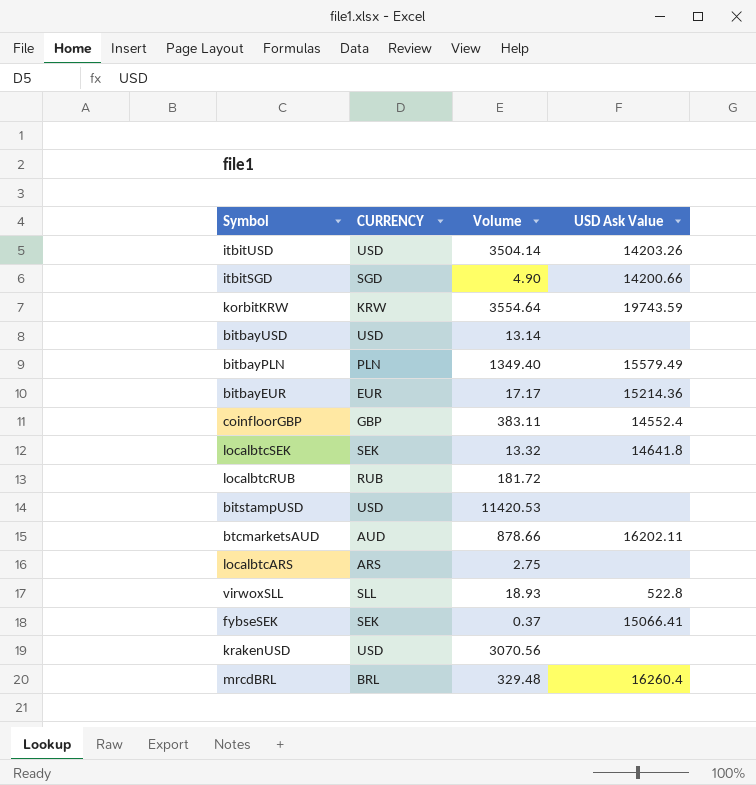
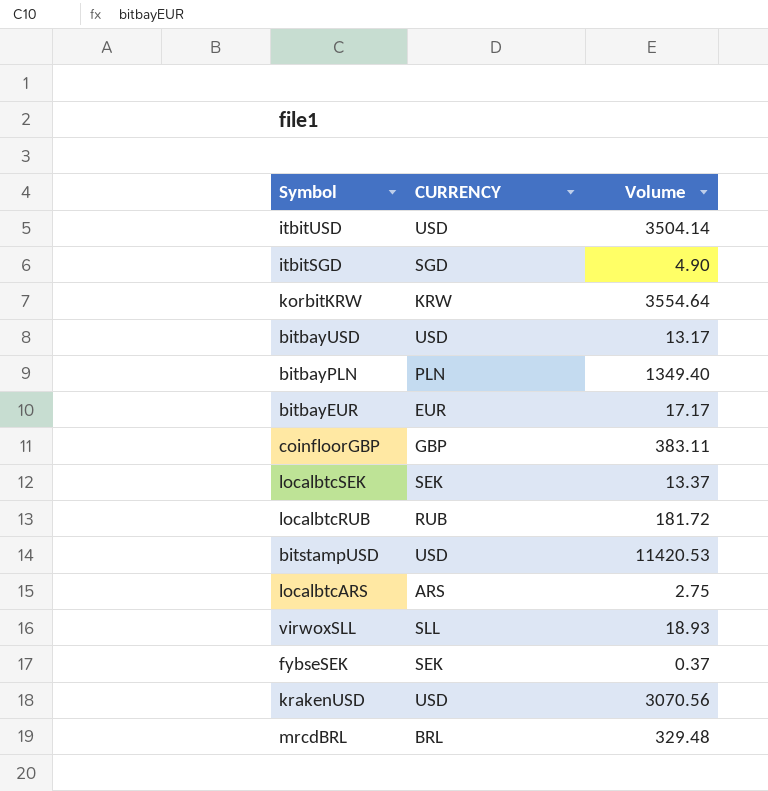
column USD Ask Value | position: 4 -> none
row btcmarketsAUD: AUD | 878.66 | 16202.11 -> none
bitbayUSD | Volume: 13.14 -> 13.17
localbtcSEK | Volume: 13.32 -> 13.37

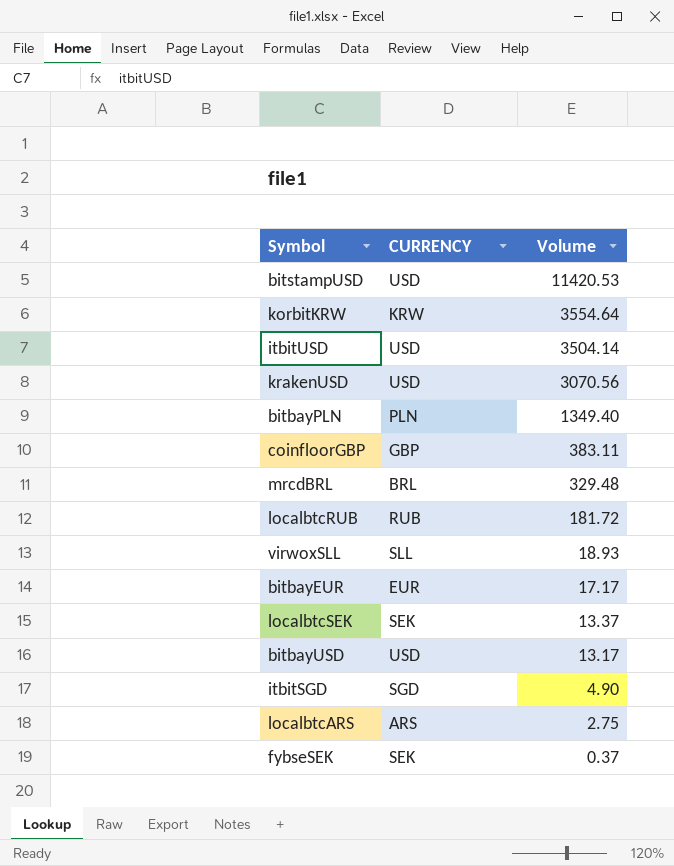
row order: none -> Volume descending

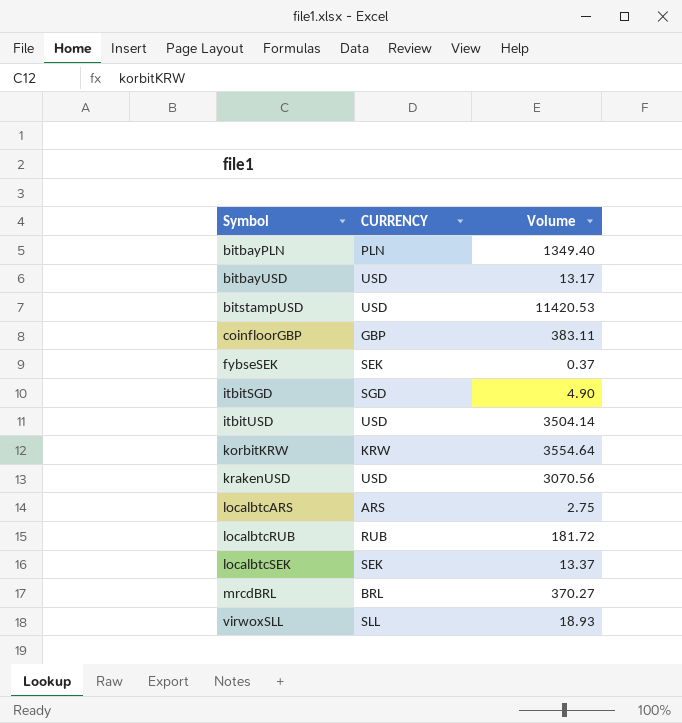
row order: Volume descending -> Symbol ascending
row bitbayEUR: EUR | 17.17 -> none
mrcdBRL | Volume: 329.48 -> 370.27

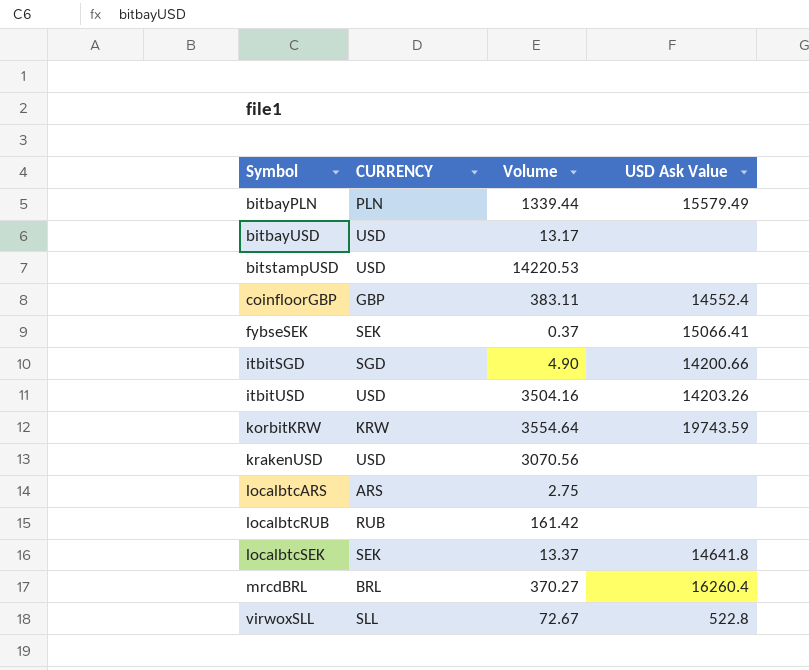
column USD Ask Value | position: none -> 4
bitbayPLN | Volume: 1349.40 -> 1339.44
bitstampUSD | Volume: 11420.53 -> 14220.53
itbitUSD | Volume: 3504.14 -> 3504.16
localbtcRUB | Volume: 181.72 -> 161.42
virwoxSLL | Volume: 18.93 -> 72.67

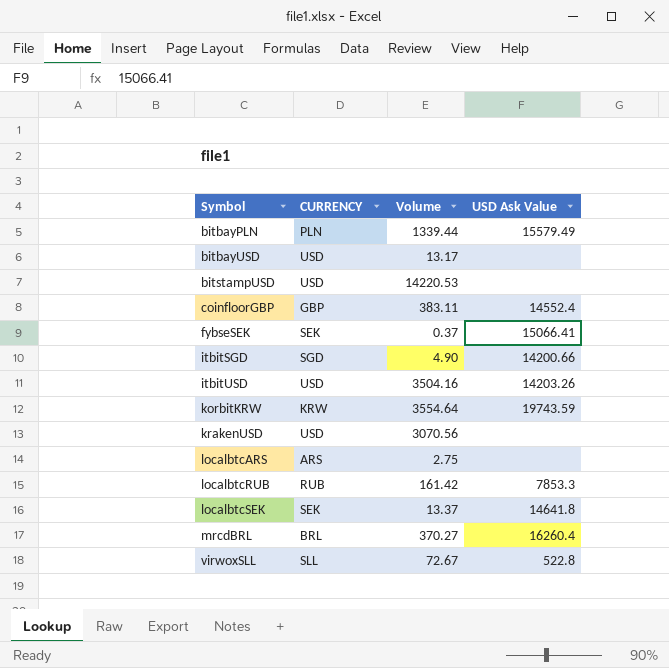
localbtcRUB | USD Ask Value: none -> 7853.3

